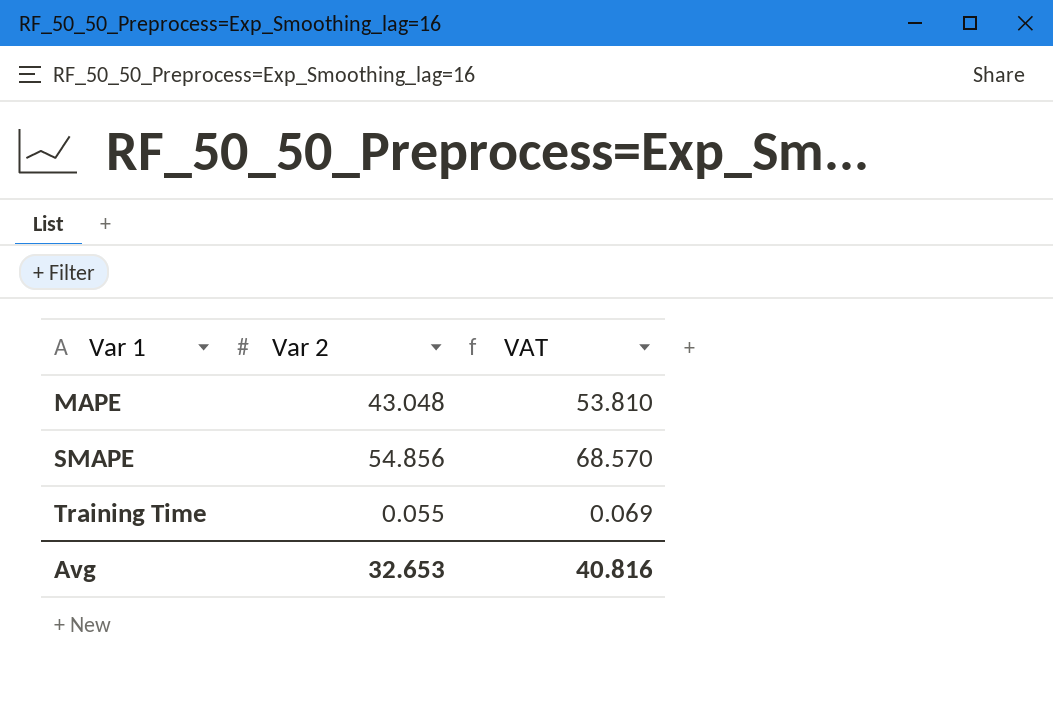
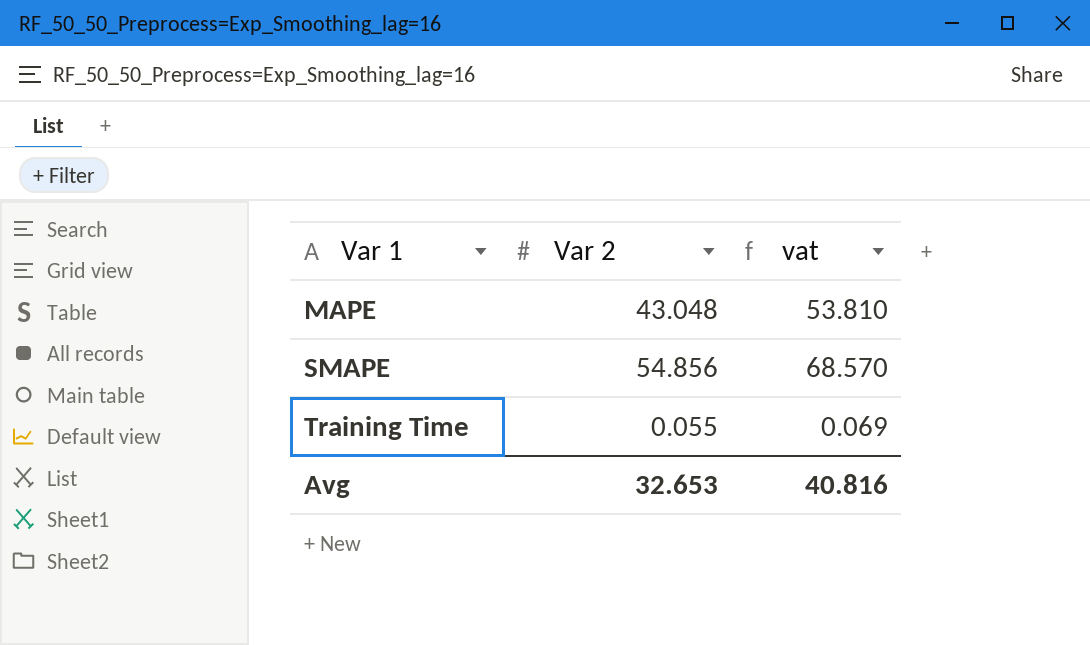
column name: VAT -> vat

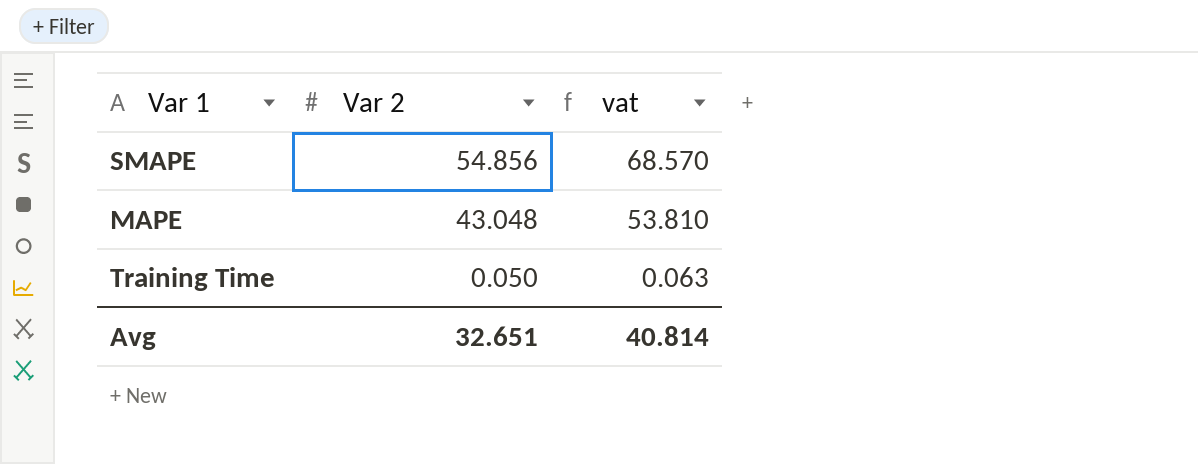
row order: Var 1 ascending -> Var 2 descending
Training Time | Var 2: 0.055 -> 0.050
Training Time | vat: 0.069 -> 0.063
Avg | Var 2: 32.653 -> 32.651
Avg | vat: 40.816 -> 40.814

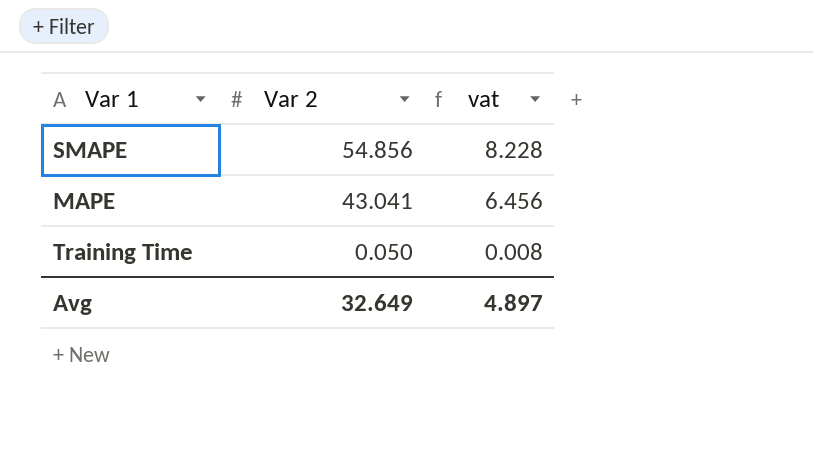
column vat | formula: [Var 2] * 1.25 -> [Var 2] * 0.15
MAPE | Var 2: 43.048 -> 43.041
Avg | Var 2: 32.651 -> 32.649
Avg | vat: 40.814 -> 4.897

